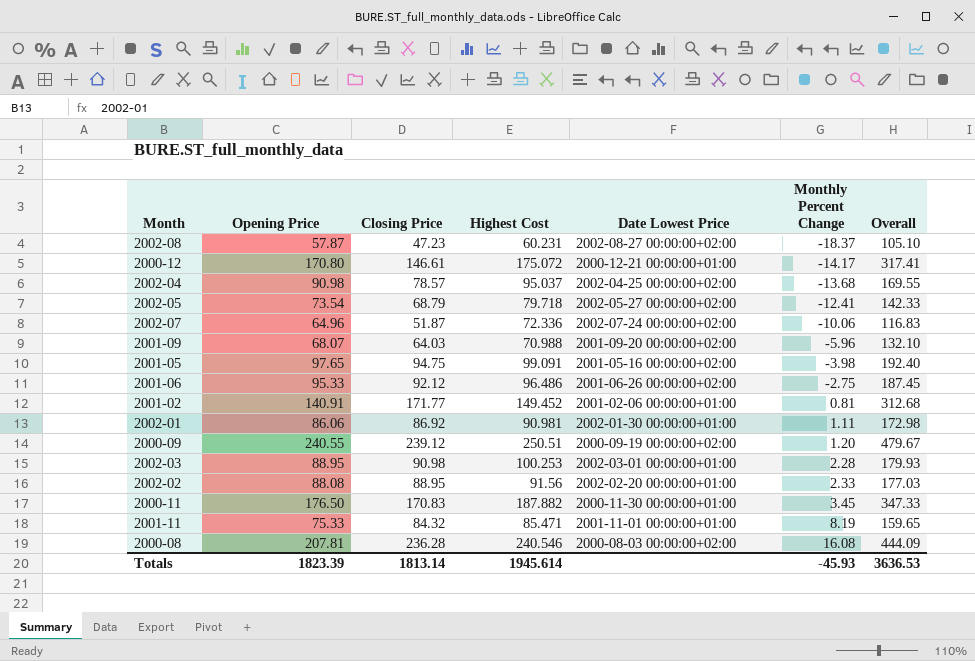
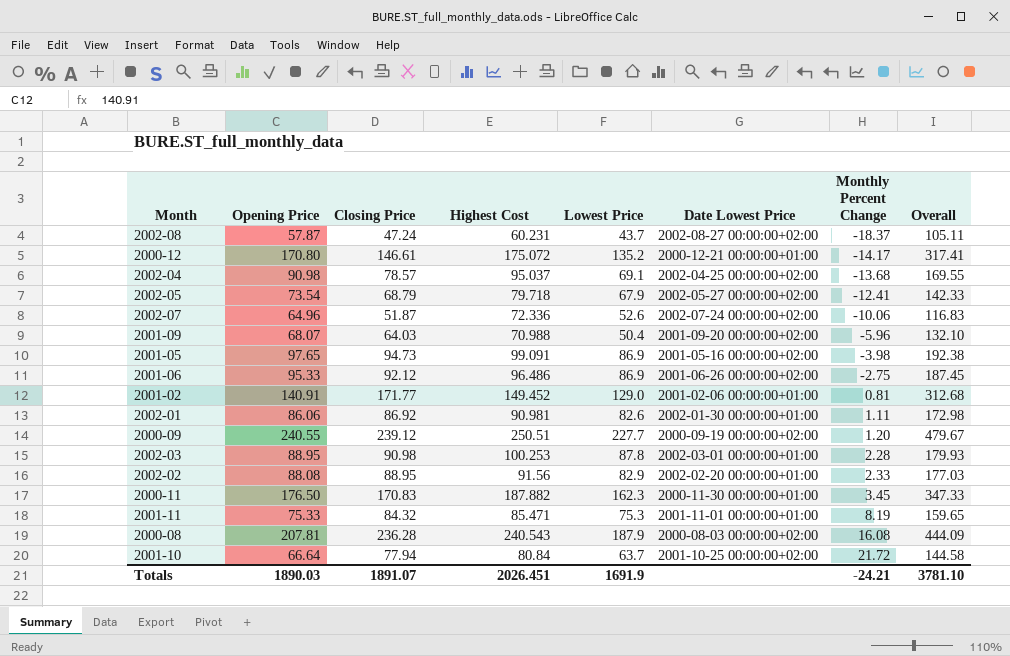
column Lowest Price | position: none -> 5
2002-08 | Closing Price: 47.23 -> 47.24
2002-08 | Overall: 105.10 -> 105.11
2001-05 | Closing Price: 94.75 -> 94.73
2001-05 | Overall: 192.40 -> 192.38
2000-08 | Highest Cost: 240.546 -> 240.543
row 2001-10: none -> 66.64 | 77.94 | 80.84 | 63.7 | 2001-10-25 00:00:00+02:00 | 21.72 | 144.58
Totals | Opening Price: 1823.39 -> 1890.03
Totals | Closing Price: 1813.14 -> 1891.07
Totals | Highest Cost: 1945.614 -> 2026.451
Totals | Monthly Percent Change: -45.93 -> -24.21
Totals | Overall: 3636.53 -> 3781.10

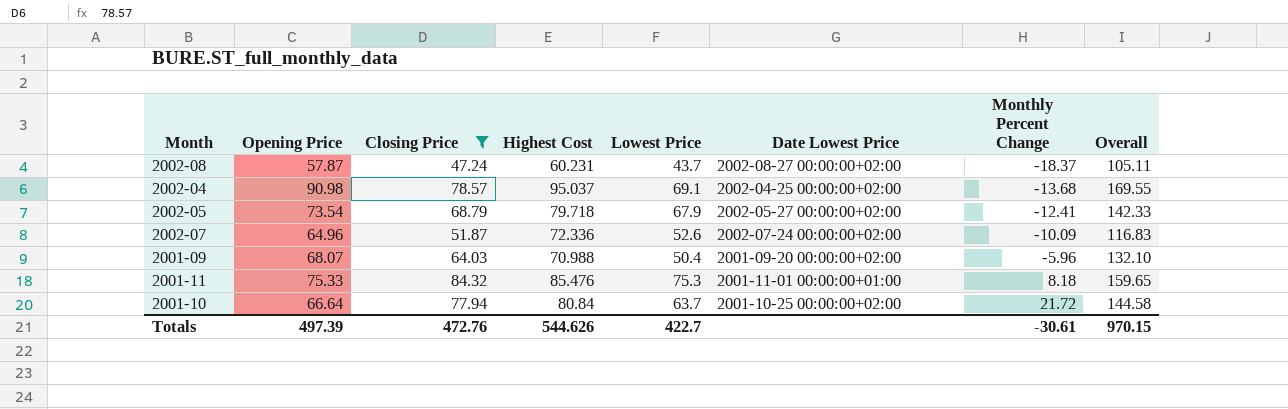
filter: none -> Closing Price <= 84.32
2002-07 | Monthly Percent Change: -10.06 -> -10.09
2001-11 | Highest Cost: 85.471 -> 85.476
2001-11 | Monthly Percent Change: 8.19 -> 8.18
Totals | Opening Price: 1890.03 -> 497.39
Totals | Closing Price: 1891.07 -> 472.76
Totals | Highest Cost: 2026.451 -> 544.626
Totals | Lowest Price: 1691.9 -> 422.7
Totals | Monthly Percent Change: -24.21 -> -30.61
Totals | Overall: 3781.10 -> 970.15

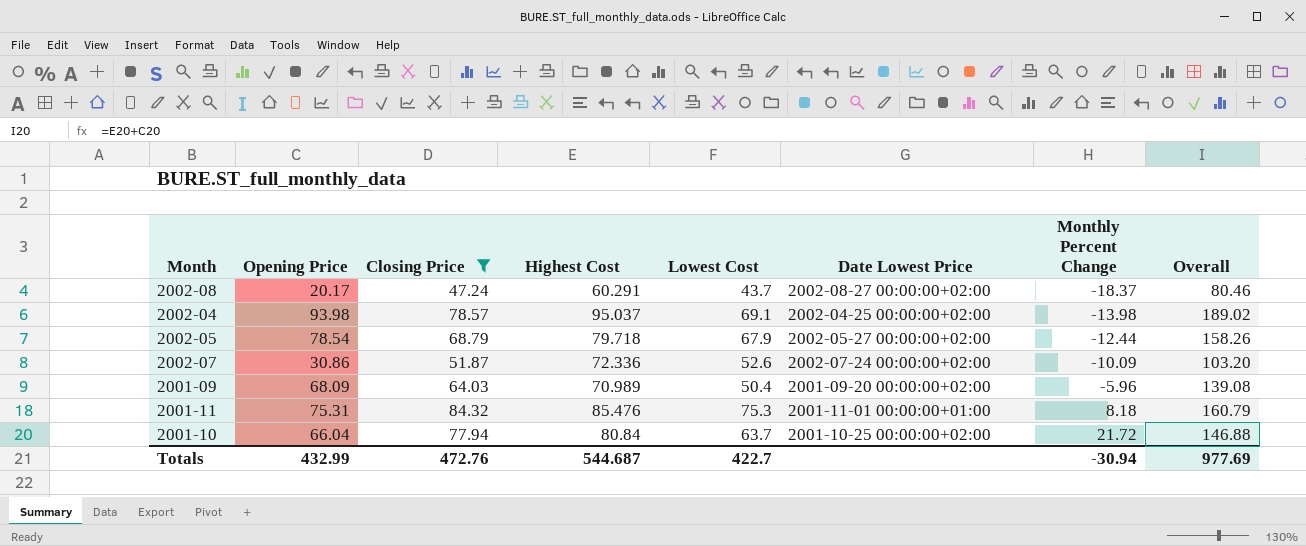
column name: Lowest Price -> Lowest Cost
column Overall | formula: [Opening Price] + [Closing Price] -> [Opening Price] + [Highest Cost]
2002-08 | Opening Price: 57.87 -> 20.17
2002-08 | Highest Cost: 60.231 -> 60.291
2002-04 | Opening Price: 90.98 -> 93.98
2002-04 | Monthly Percent Change: -13.68 -> -13.98
2002-05 | Opening Price: 73.54 -> 78.54
2002-05 | Monthly Percent Change: -12.41 -> -12.44
2002-07 | Opening Price: 64.96 -> 30.86
2001-09 | Opening Price: 68.07 -> 68.09
2001-09 | Highest Cost: 70.988 -> 70.989
2001-11 | Opening Price: 75.33 -> 75.31
2001-10 | Opening Price: 66.64 -> 66.04
Totals | Opening Price: 497.39 -> 432.99
Totals | Highest Cost: 544.626 -> 544.687
Totals | Monthly Percent Change: -30.61 -> -30.94
Totals | Overall: 970.15 -> 977.69

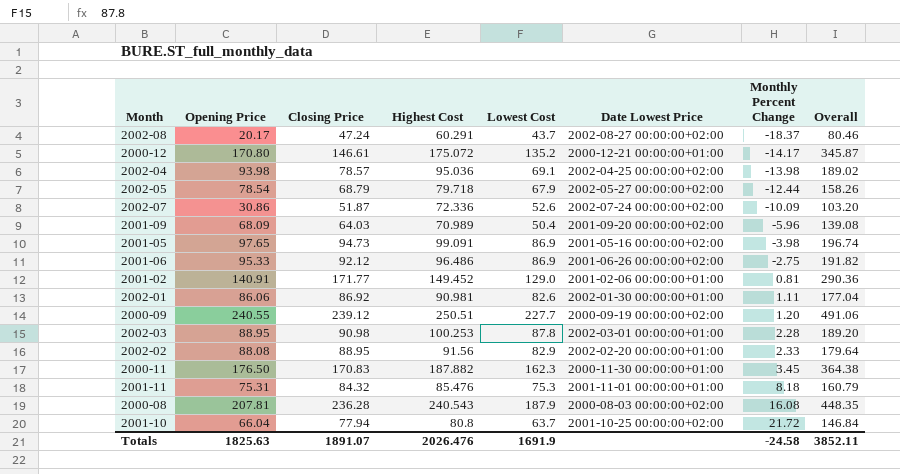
filter: Closing Price <= 84.32 -> none
2002-04 | Highest Cost: 95.037 -> 95.036
2001-10 | Highest Cost: 80.84 -> 80.8
2001-10 | Overall: 146.88 -> 146.84
Totals | Opening Price: 432.99 -> 1825.63
Totals | Closing Price: 472.76 -> 1891.07
Totals | Highest Cost: 544.687 -> 2026.476
Totals | Lowest Cost: 422.7 -> 1691.9
Totals | Monthly Percent Change: -30.94 -> -24.58
Totals | Overall: 977.69 -> 3852.11

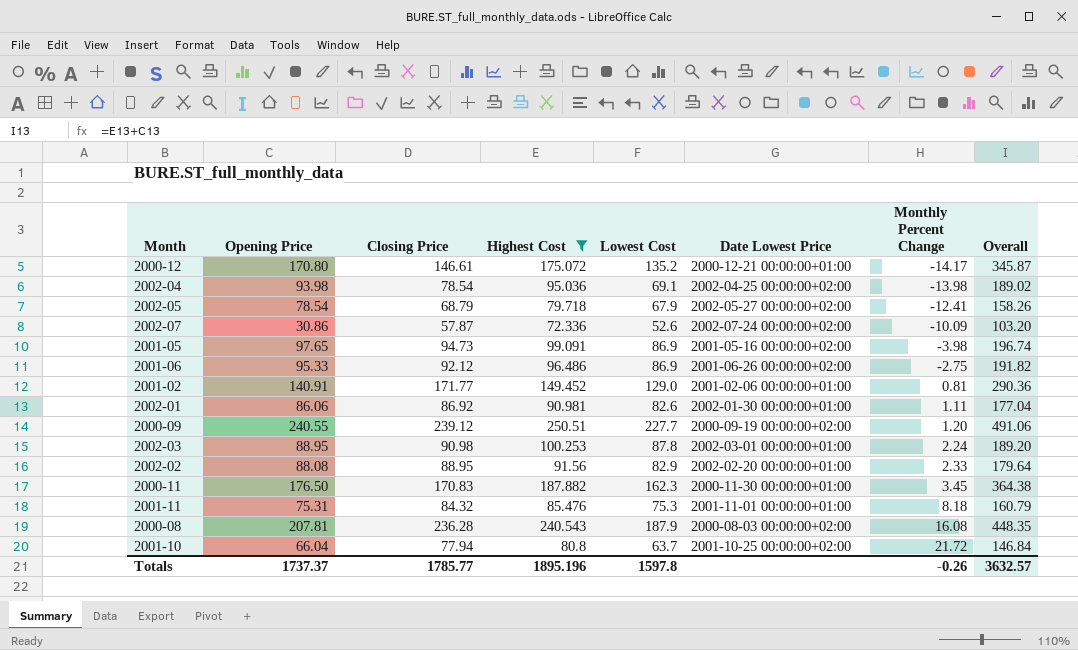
filter: none -> Highest Cost >= 72.336
2002-04 | Closing Price: 78.57 -> 78.54
2002-05 | Monthly Percent Change: -12.44 -> -12.41
2002-07 | Closing Price: 51.87 -> 57.87
2002-03 | Monthly Percent Change: 2.28 -> 2.24
Totals | Opening Price: 1825.63 -> 1737.37
Totals | Closing Price: 1891.07 -> 1785.77
Totals | Highest Cost: 2026.476 -> 1895.196
Totals | Lowest Cost: 1691.9 -> 1597.8
Totals | Monthly Percent Change: -24.58 -> -0.26
Totals | Overall: 3852.11 -> 3632.57

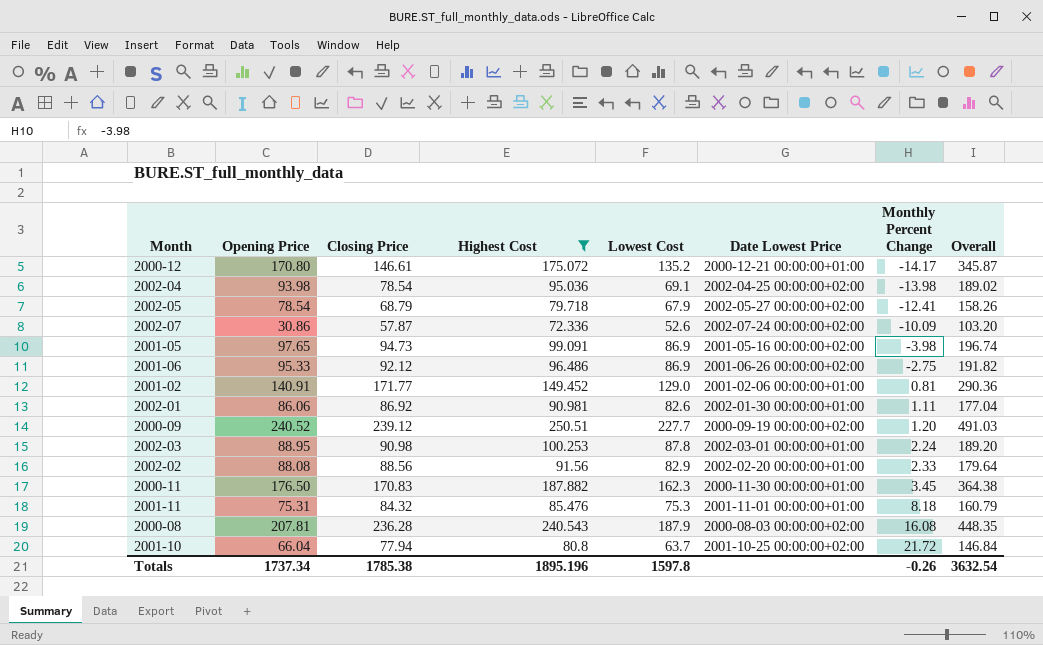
2000-09 | Opening Price: 240.55 -> 240.52
2000-09 | Overall: 491.06 -> 491.03
2002-02 | Closing Price: 88.95 -> 88.56
Totals | Opening Price: 1737.37 -> 1737.34
Totals | Closing Price: 1785.77 -> 1785.38
Totals | Overall: 3632.57 -> 3632.54

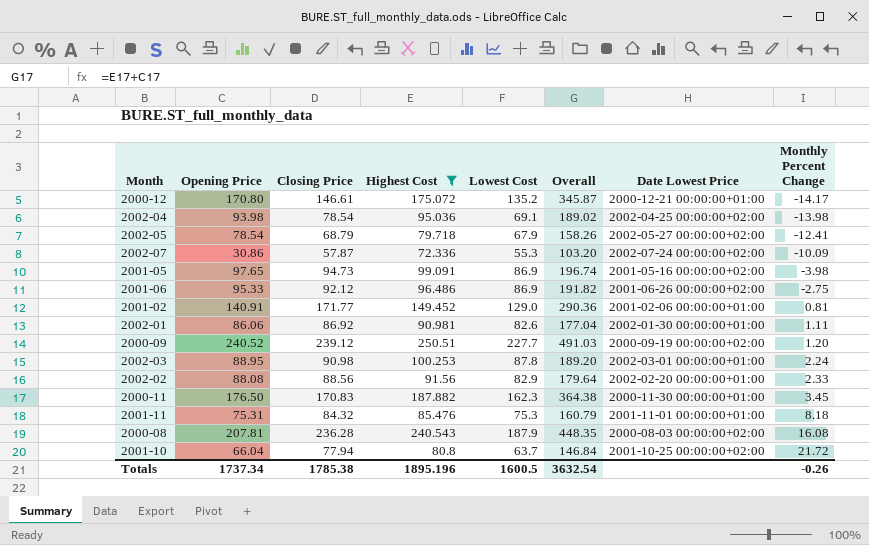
column Overall | position: 8 -> 6
2002-07 | Lowest Cost: 52.6 -> 55.3
Totals | Lowest Cost: 1597.8 -> 1600.5

